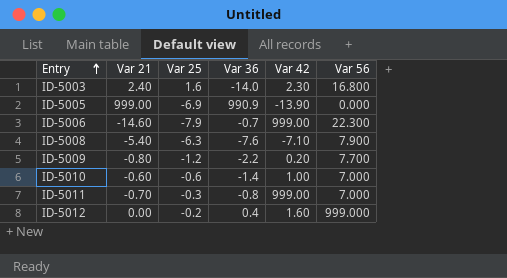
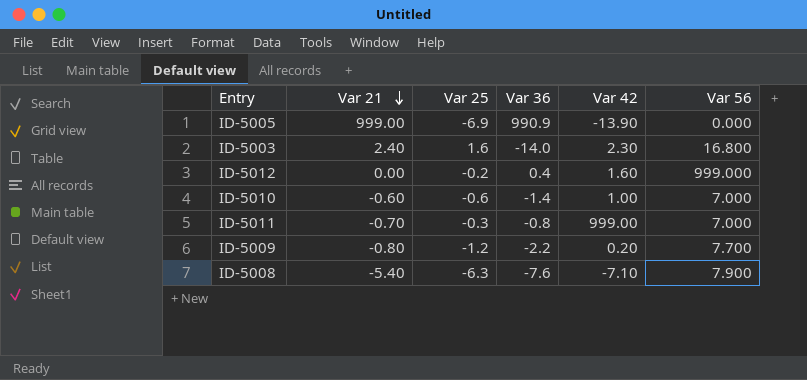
row order: Entry ascending -> Var 21 descending
row ID-5006: -14.60 | -7.9 | -0.7 | 999.00 | 22.300 -> none

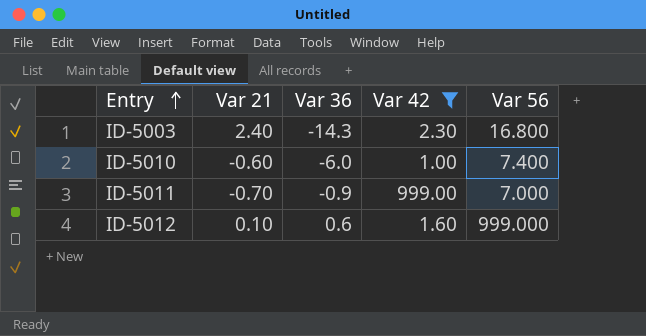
filter: none -> Var 42 >= 1.00
row order: Var 21 descending -> Entry ascending
column Var 25 | position: 3 -> none
ID-5003 | Var 36: -14.0 -> -14.3
ID-5010 | Var 36: -1.4 -> -6.0
ID-5010 | Var 56: 7.000 -> 7.400
ID-5011 | Var 36: -0.8 -> -0.9
ID-5012 | Var 21: 0.00 -> 0.10
ID-5012 | Var 36: 0.4 -> 0.6

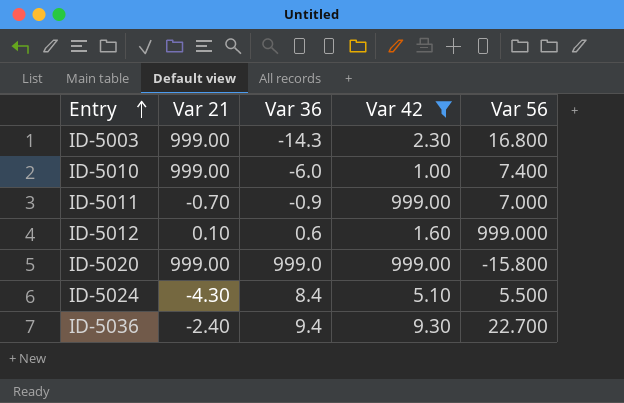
ID-5003 | Var 21: 2.40 -> 999.00
ID-5010 | Var 21: -0.60 -> 999.00
row ID-5020: none -> 999.00 | 999.0 | 999.00 | -15.800
row ID-5024: none -> -4.30 | 8.4 | 5.10 | 5.500
row ID-5036: none -> -2.40 | 9.4 | 9.30 | 22.700

